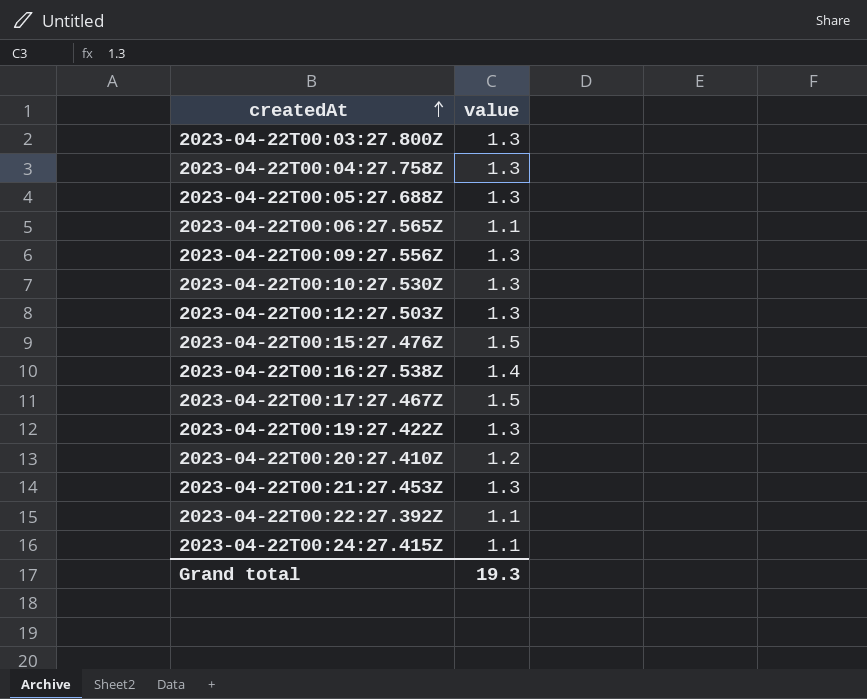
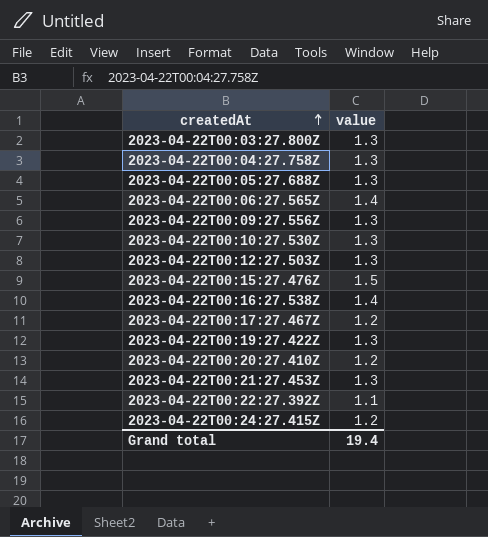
2023-04-22T00:06:27.565Z | value: 1.1 -> 1.4
2023-04-22T00:17:27.467Z | value: 1.5 -> 1.2
2023-04-22T00:24:27.415Z | value: 1.1 -> 1.2
Grand total | value: 19.3 -> 19.4

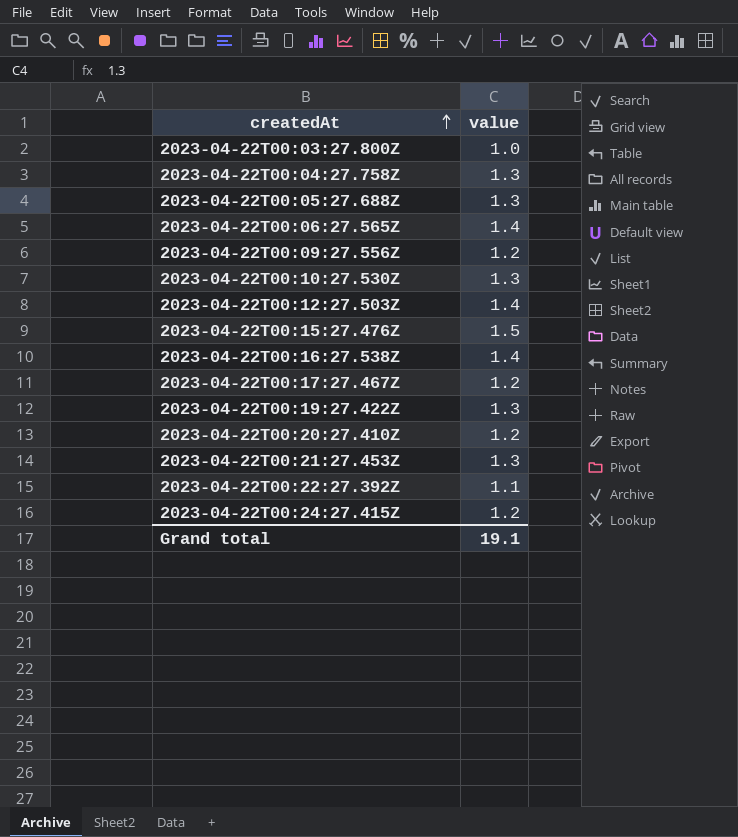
2023-04-22T00:03:27.800Z | value: 1.3 -> 1.0
2023-04-22T00:09:27.556Z | value: 1.3 -> 1.2
2023-04-22T00:12:27.503Z | value: 1.3 -> 1.4
Grand total | value: 19.4 -> 19.1

